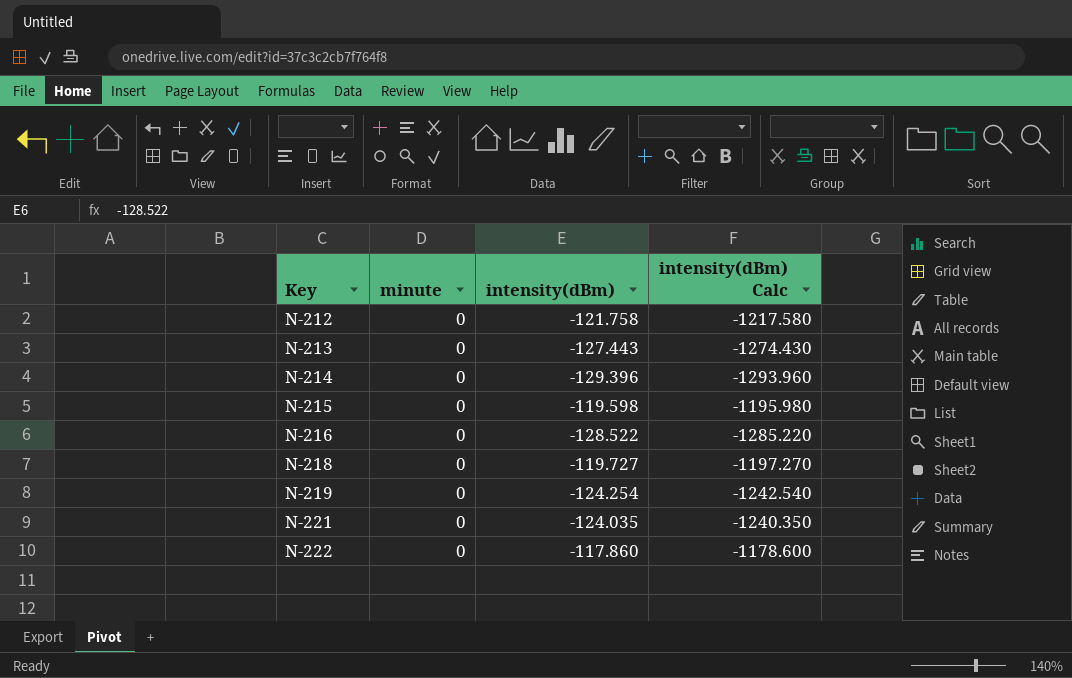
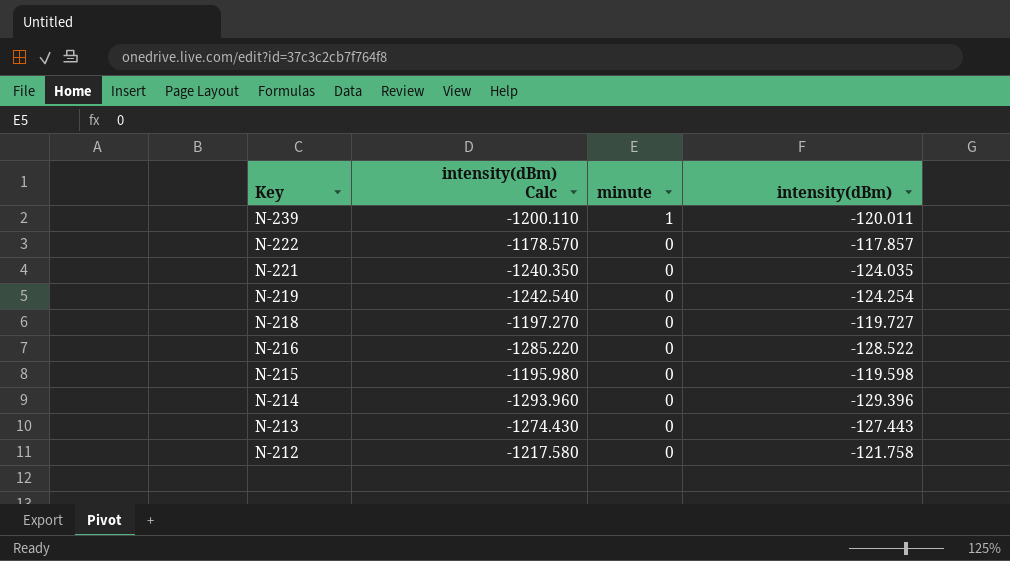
row order: Key ascending -> Key descending
column intensity(dBm) Calc | position: 4 -> 2
row N-239: none -> -1200.110 | 1 | -120.011
N-222 | intensity(dBm) Calc: -1178.600 -> -1178.570
N-222 | intensity(dBm): -117.860 -> -117.857

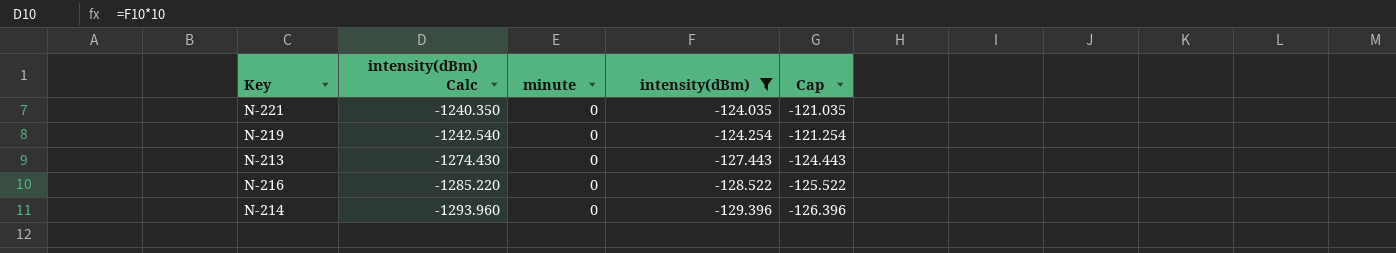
filter: none -> intensity(dBm) <= -124.035
row order: Key descending -> intensity(dBm) Calc descending
column Cap | formula: none -> [intensity(dBm)] + 3

